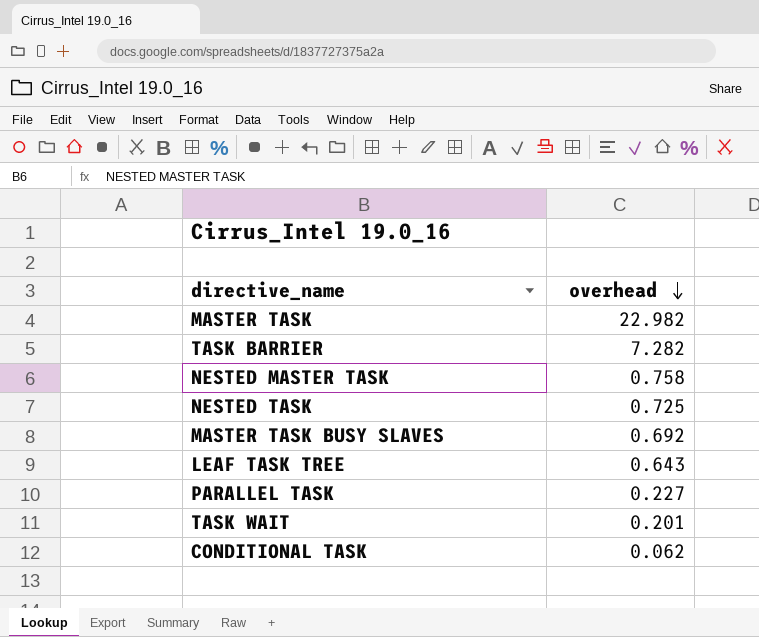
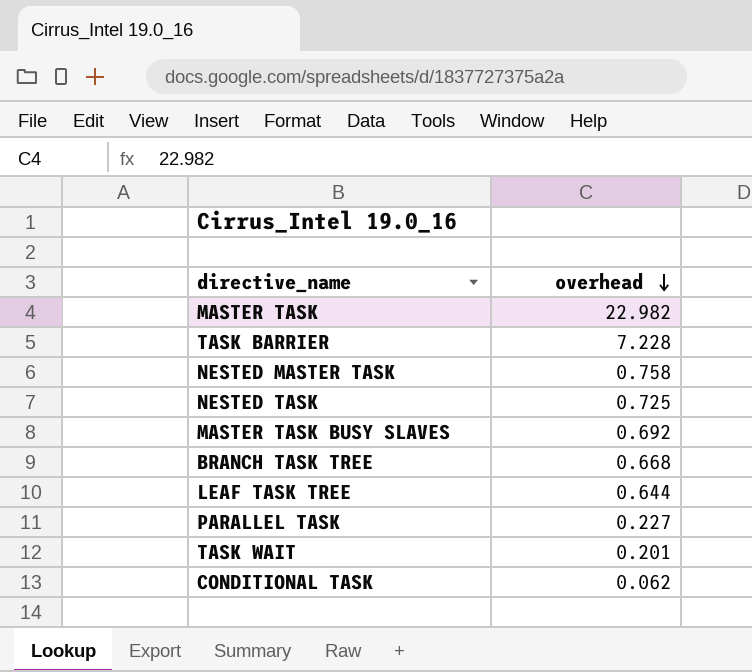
TASK BARRIER | overhead: 7.282 -> 7.228
row BRANCH TASK TREE: none -> 0.668
LEAF TASK TREE | overhead: 0.643 -> 0.644

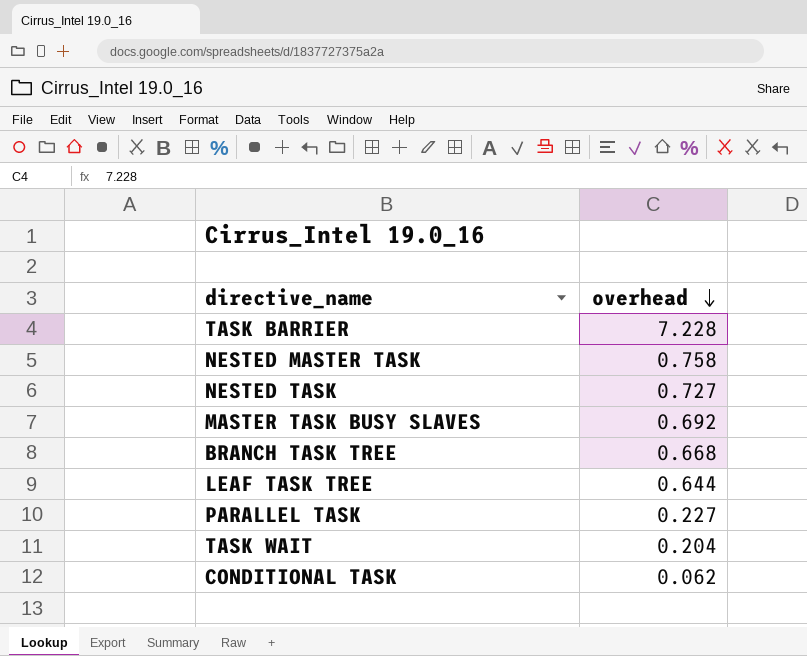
row MASTER TASK: 22.982 -> none
NESTED TASK | overhead: 0.725 -> 0.727
TASK WAIT | overhead: 0.201 -> 0.204

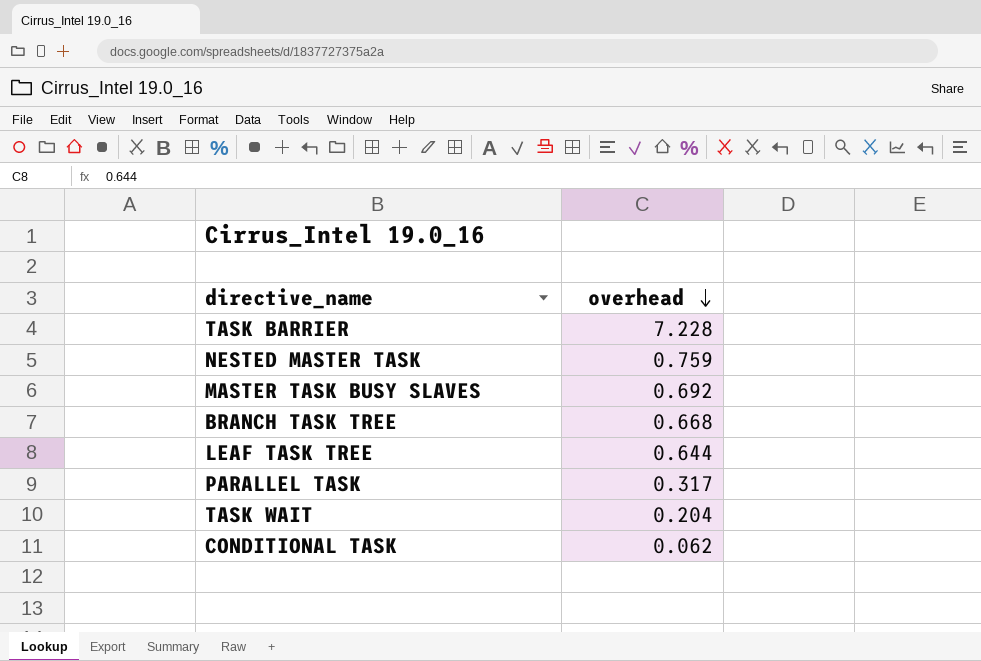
row NESTED TASK: 0.727 -> none
NESTED MASTER TASK | overhead: 0.758 -> 0.759
PARALLEL TASK | overhead: 0.227 -> 0.317

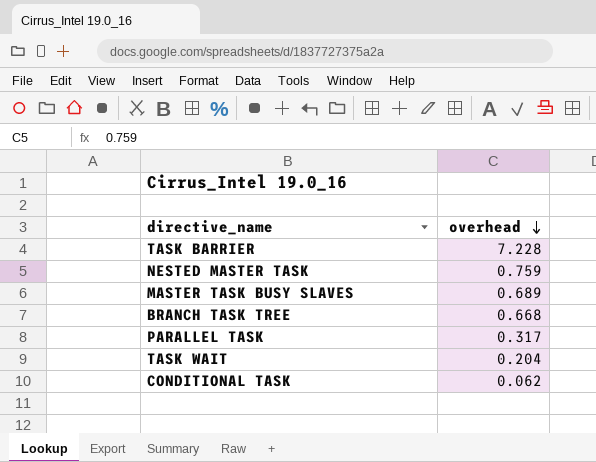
row LEAF TASK TREE: 0.644 -> none
MASTER TASK BUSY SLAVES | overhead: 0.692 -> 0.689

